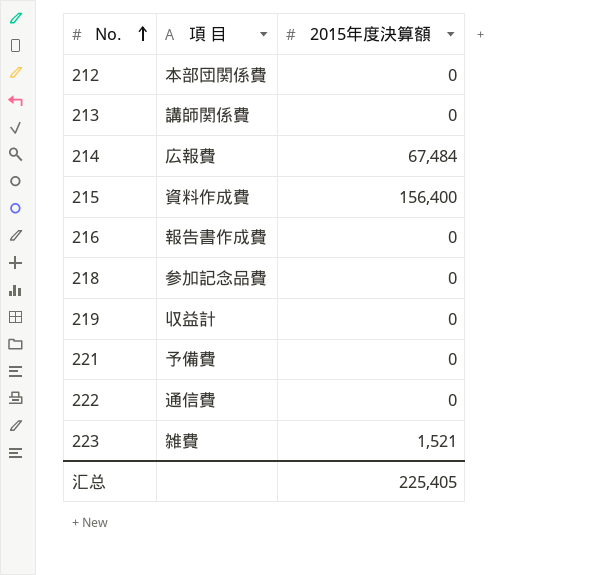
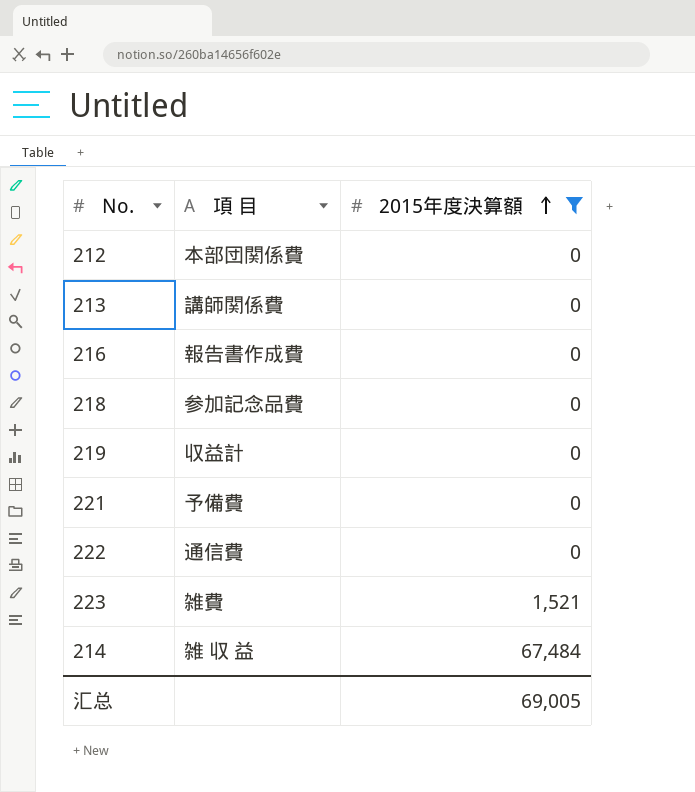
filter: none -> 2015年度決算額 != 156,400
row order: No. ascending -> 2015年度決算額 ascending
214 | 項 目: 広報費 -> 雑 収 益
汇总 | 2015年度決算額: 225,405 -> 69,005

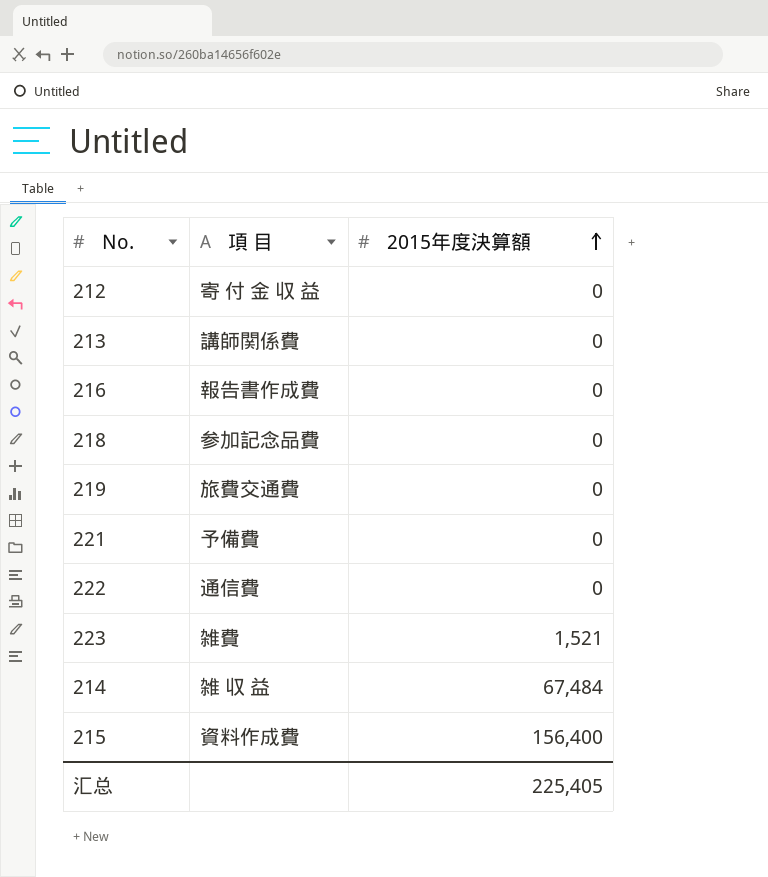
filter: 2015年度決算額 != 156,400 -> none
212 | 項 目: 本部団関係費 -> 寄 付 金 収 益
219 | 項 目: 収益計 -> 旅費交通費
汇总 | 2015年度決算額: 69,005 -> 225,405

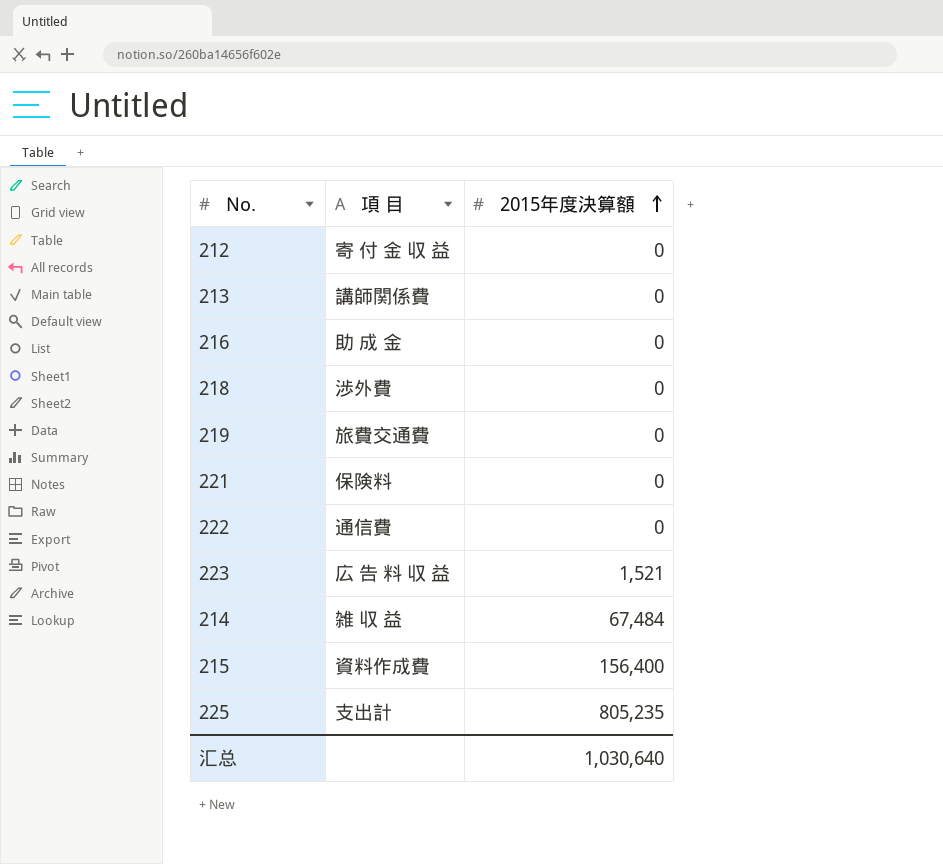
216 | 項 目: 報告書作成費 -> 助 成 金
218 | 項 目: 参加記念品費 -> 渉外費
221 | 項 目: 予備費 -> 保険料
223 | 項 目: 雑費 -> 広 告 料 収 益
row 225: none -> 支出計 | 805,235
汇总 | 2015年度決算額: 225,405 -> 1,030,640

